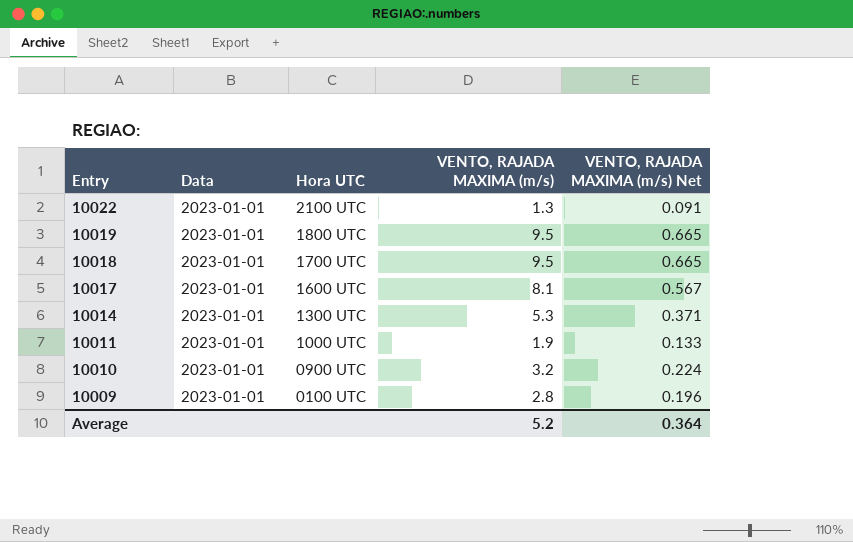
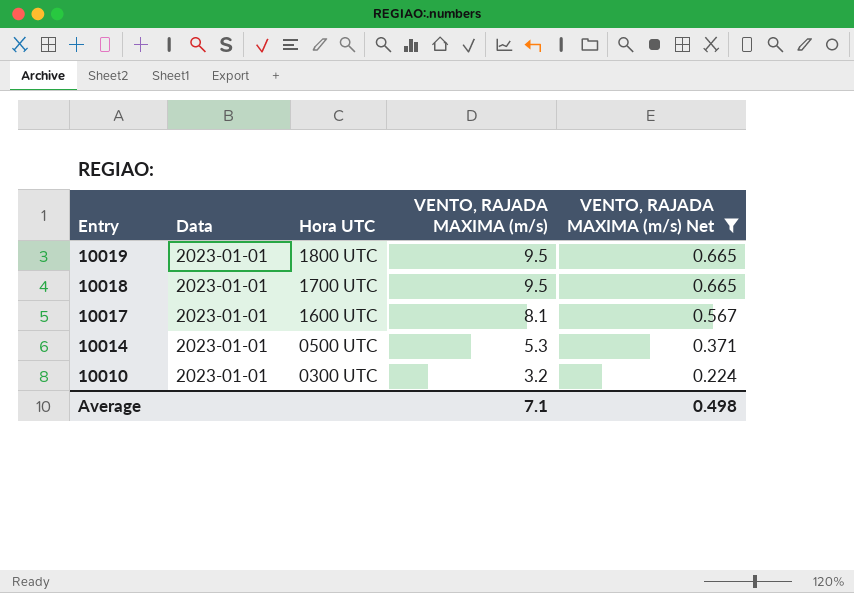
filter: none -> VENTO, RAJADA MAXIMA (m/s) Net >= 0.224
10014 | Hora UTC: 1300 UTC -> 0500 UTC
10010 | Hora UTC: 0900 UTC -> 0300 UTC
Average | VENTO, RAJADA MAXIMA (m/s): 5.2 -> 7.1
Average | VENTO, RAJADA MAXIMA (m/s) Net: 0.364 -> 0.498

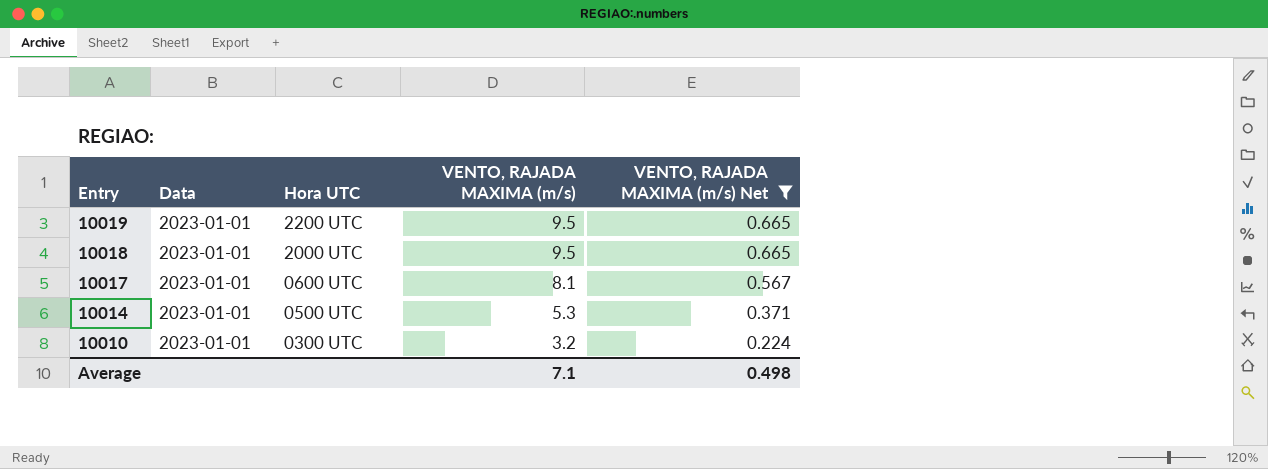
10019 | Hora UTC: 1800 UTC -> 2200 UTC
10018 | Hora UTC: 1700 UTC -> 2000 UTC
10017 | Hora UTC: 1600 UTC -> 0600 UTC

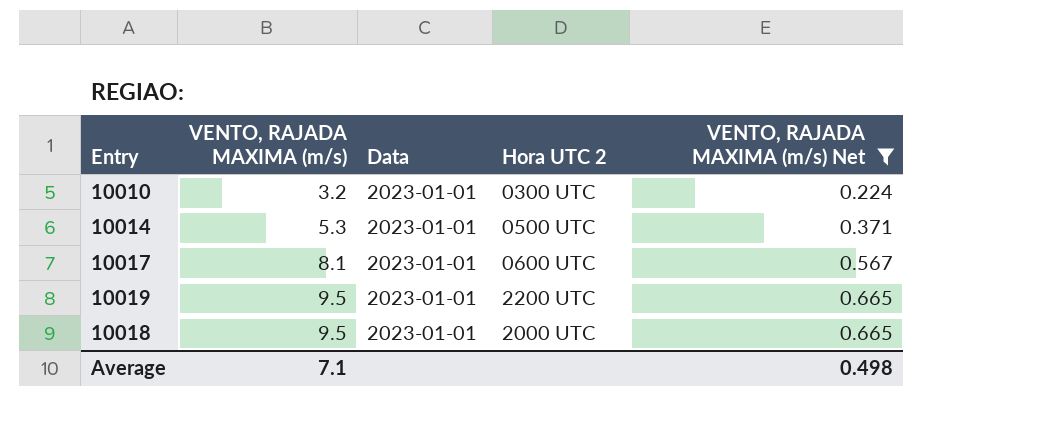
row order: Entry descending -> VENTO, RAJADA MAXIMA (m/s) ascending
column VENTO, RAJADA MAXIMA (m/s) | position: 4 -> 2
column name: Hora UTC -> Hora UTC 2

